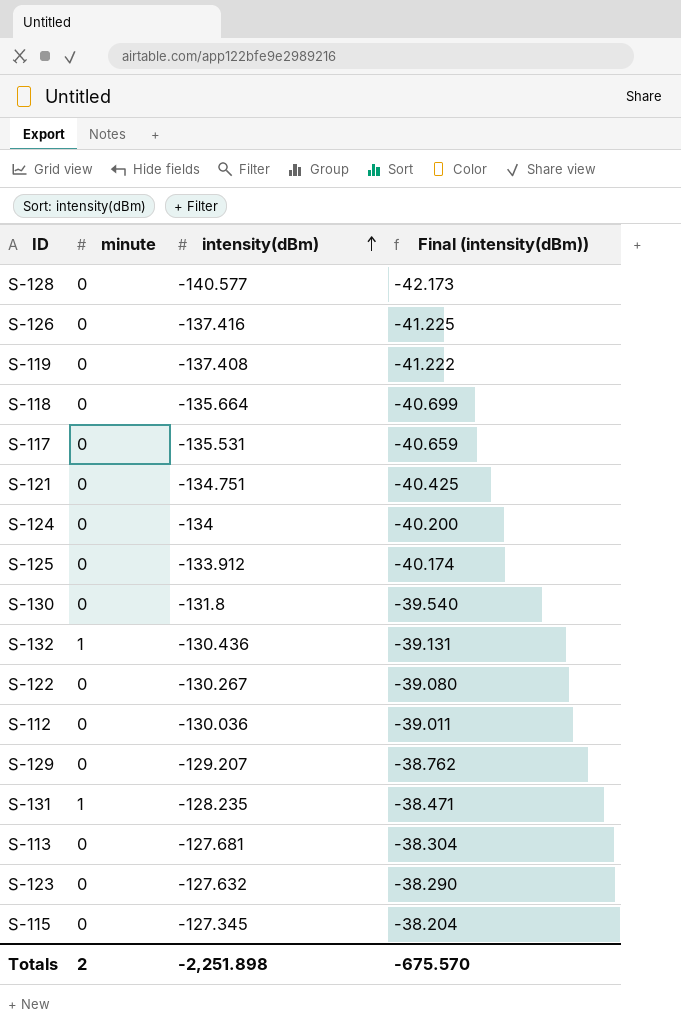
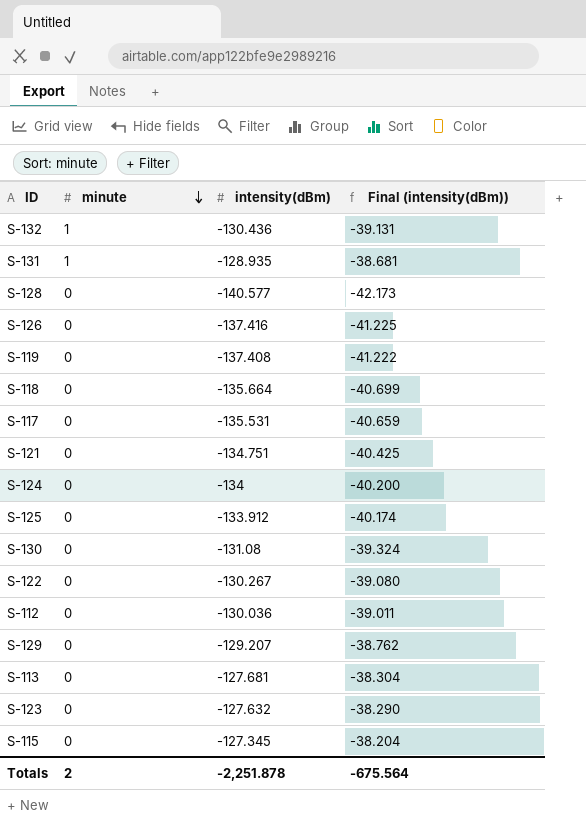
row order: intensity(dBm) ascending -> minute descending
S-131 | intensity(dBm): -128.235 -> -128.935
S-131 | Final (intensity(dBm)): -38.471 -> -38.681
S-130 | intensity(dBm): -131.8 -> -131.08
S-130 | Final (intensity(dBm)): -39.540 -> -39.324
Totals | intensity(dBm): -2,251.898 -> -2,251.878
Totals | Final (intensity(dBm)): -675.570 -> -675.564

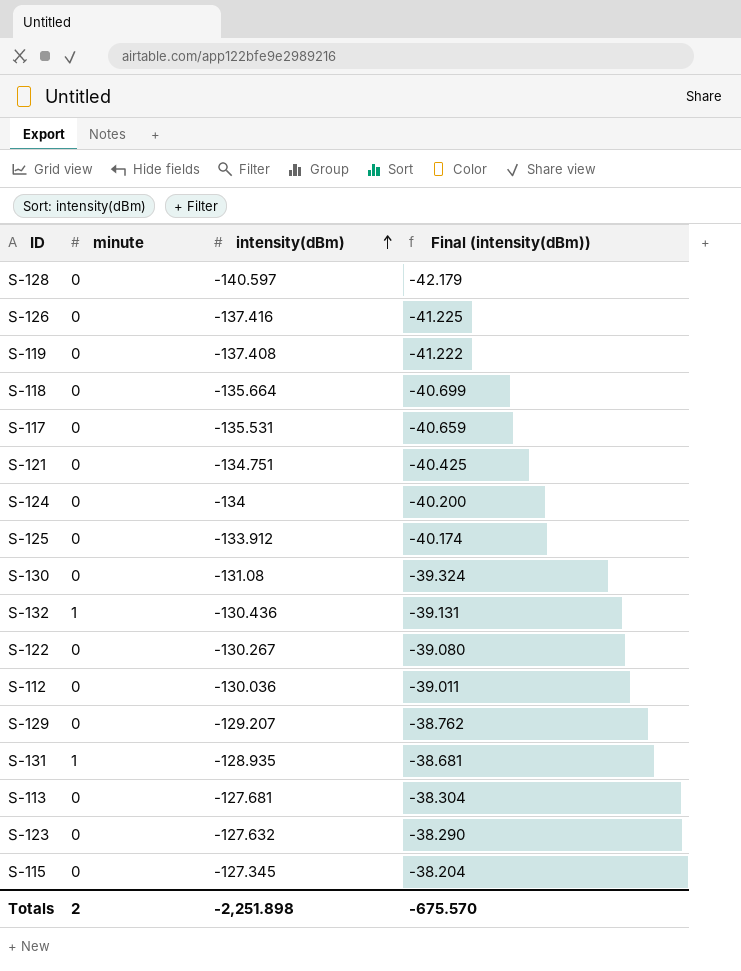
row order: minute descending -> intensity(dBm) ascending
S-128 | intensity(dBm): -140.577 -> -140.597
S-128 | Final (intensity(dBm)): -42.173 -> -42.179
Totals | intensity(dBm): -2,251.878 -> -2,251.898
Totals | Final (intensity(dBm)): -675.564 -> -675.570

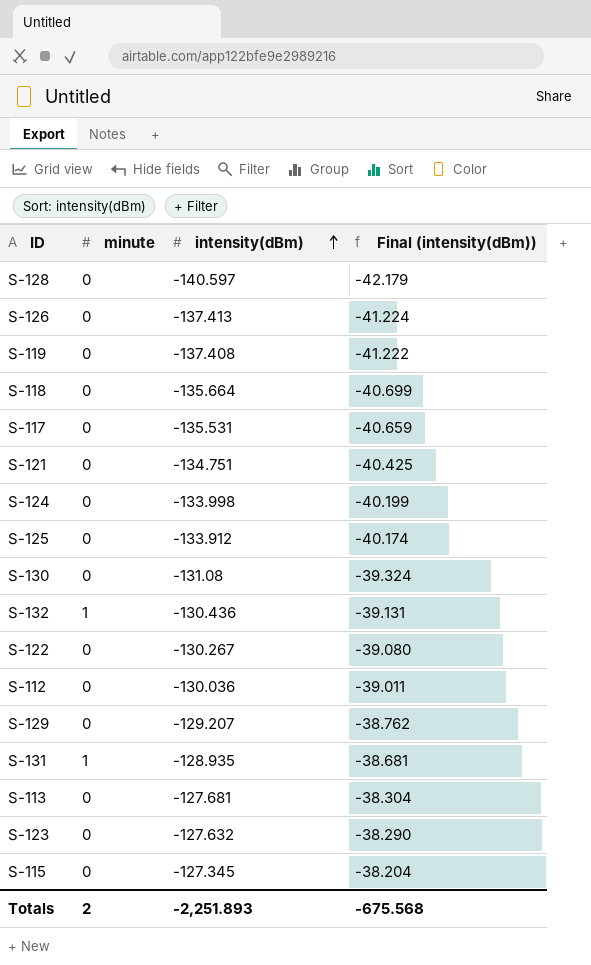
S-126 | intensity(dBm): -137.416 -> -137.413
S-126 | Final (intensity(dBm)): -41.225 -> -41.224
S-124 | intensity(dBm): -134 -> -133.998
S-124 | Final (intensity(dBm)): -40.200 -> -40.199
Totals | intensity(dBm): -2,251.898 -> -2,251.893
Totals | Final (intensity(dBm)): -675.570 -> -675.568

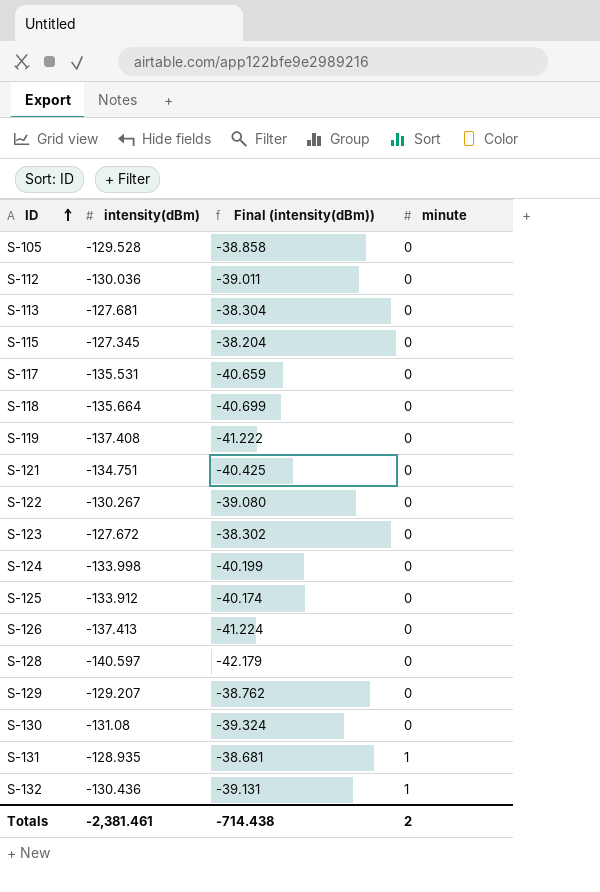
row order: intensity(dBm) ascending -> ID ascending
column minute | position: 2 -> 4
row S-105: none -> -129.528 | -38.858 | 0
S-123 | intensity(dBm): -127.632 -> -127.672
S-123 | Final (intensity(dBm)): -38.290 -> -38.302
Totals | intensity(dBm): -2,251.893 -> -2,381.461
Totals | Final (intensity(dBm)): -675.568 -> -714.438

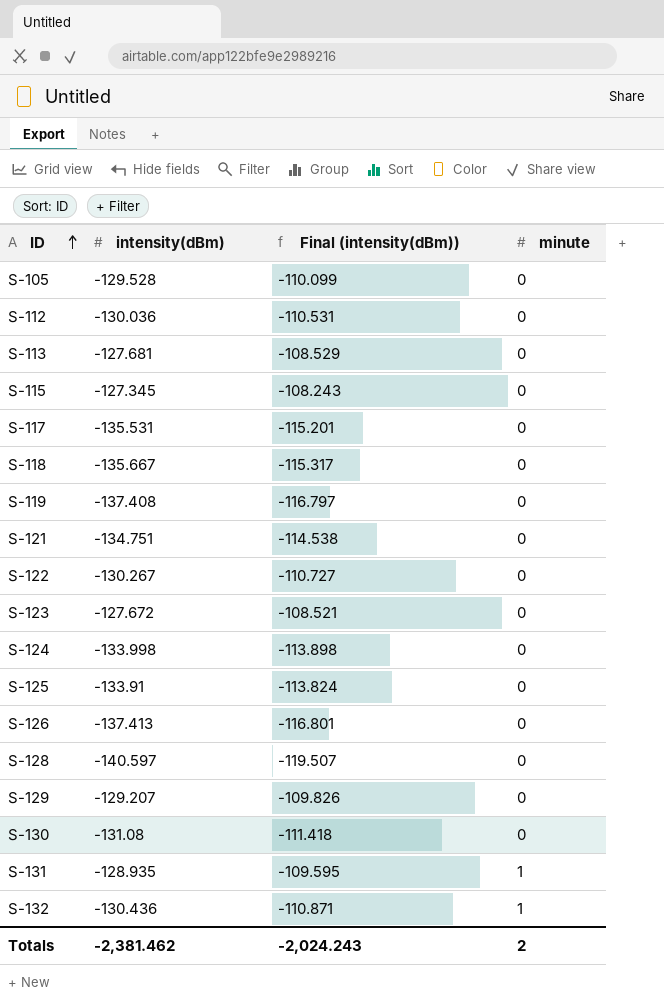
column Final (intensity(dBm)) | formula: [intensity(dBm)] * 0.3 -> [intensity(dBm)] * 0.85
S-118 | intensity(dBm): -135.664 -> -135.667
S-125 | intensity(dBm): -133.912 -> -133.91
Totals | intensity(dBm): -2,381.461 -> -2,381.462
Totals | Final (intensity(dBm)): -714.438 -> -2,024.243

